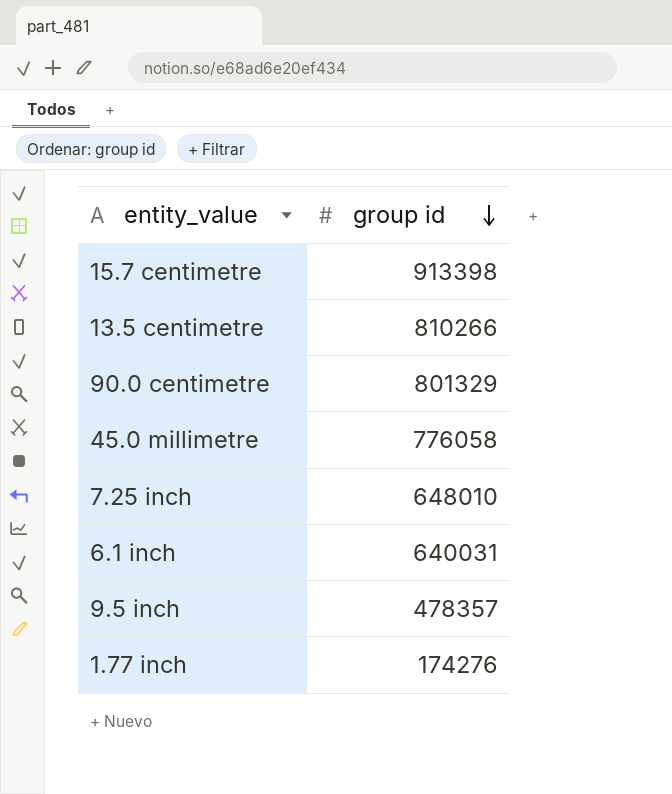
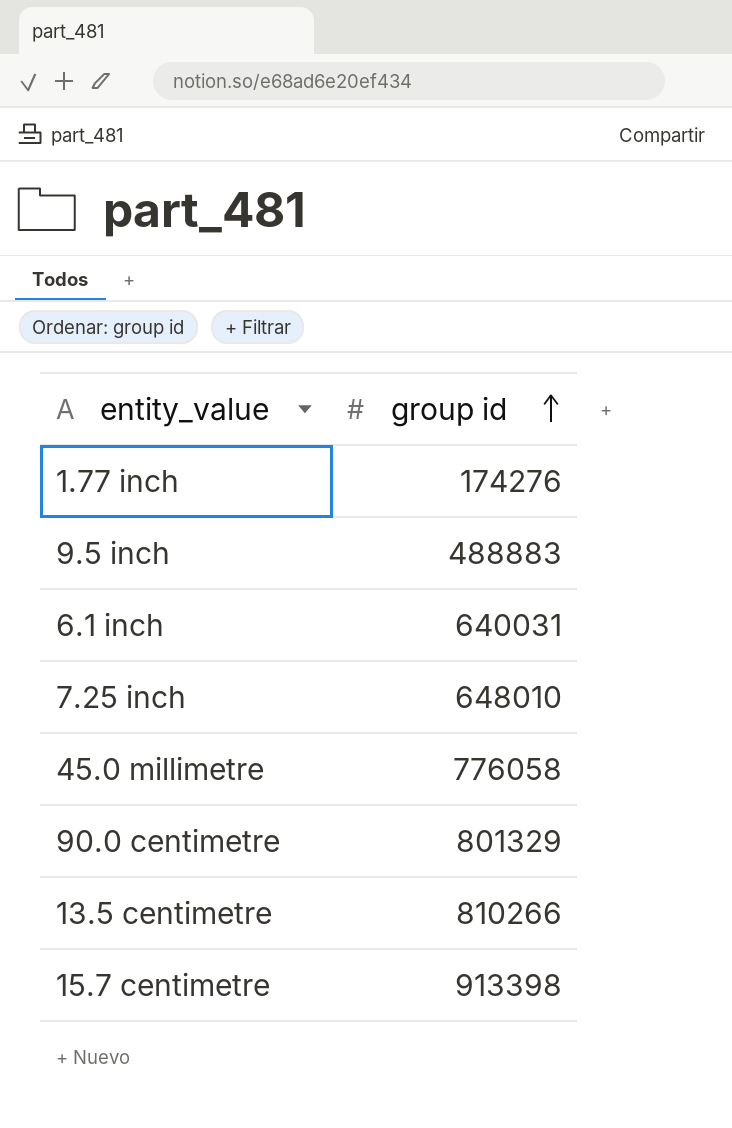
row order: group id descending -> group id ascending
9.5 inch | group id: 478357 -> 488883

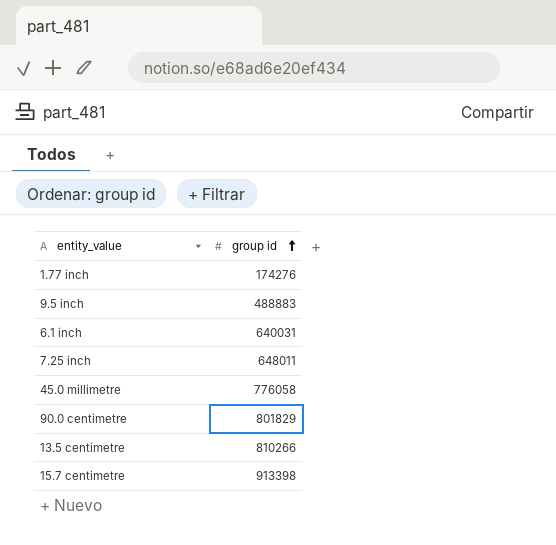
7.25 inch | group id: 648010 -> 648011
90.0 centimetre | group id: 801329 -> 801829

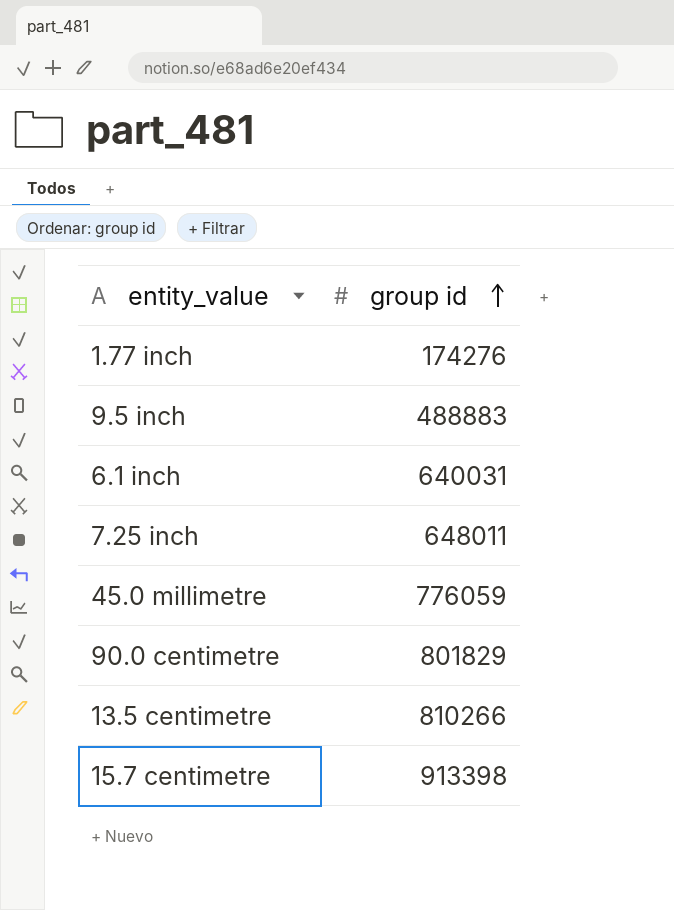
45.0 millimetre | group id: 776058 -> 776059

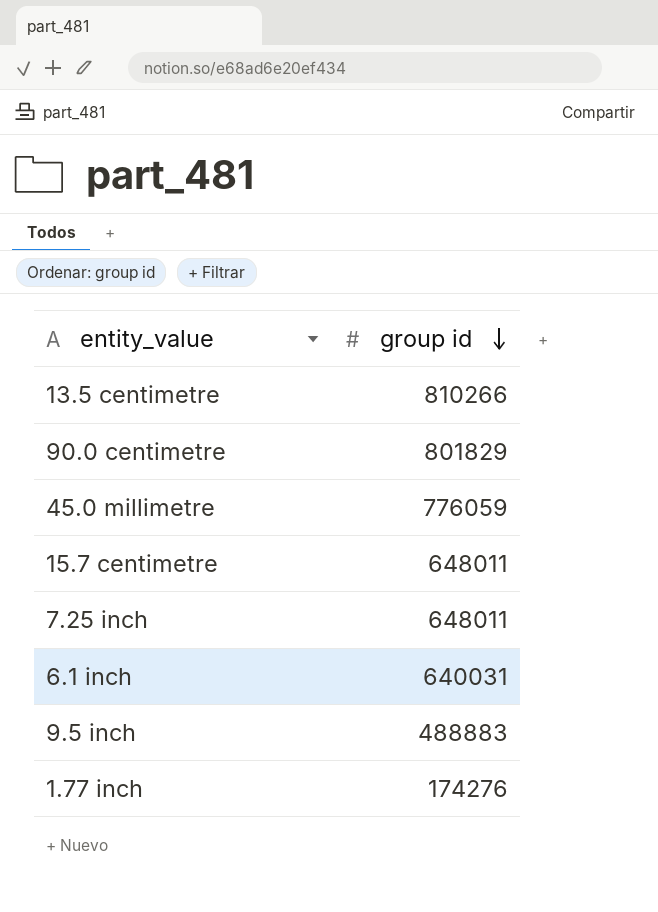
row order: group id ascending -> group id descending
15.7 centimetre | group id: 913398 -> 648011

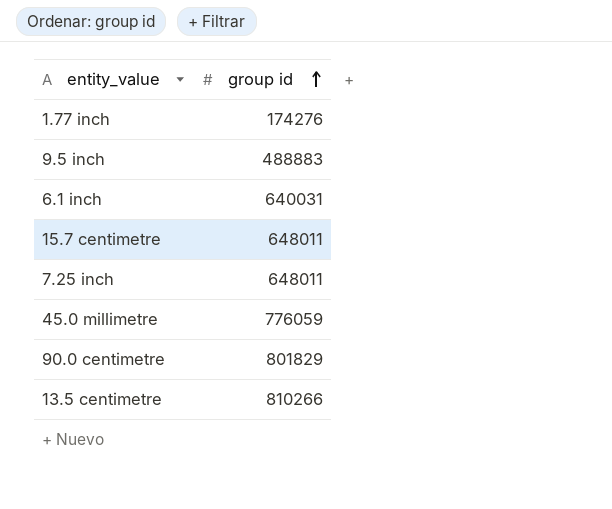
row order: group id descending -> group id ascending

